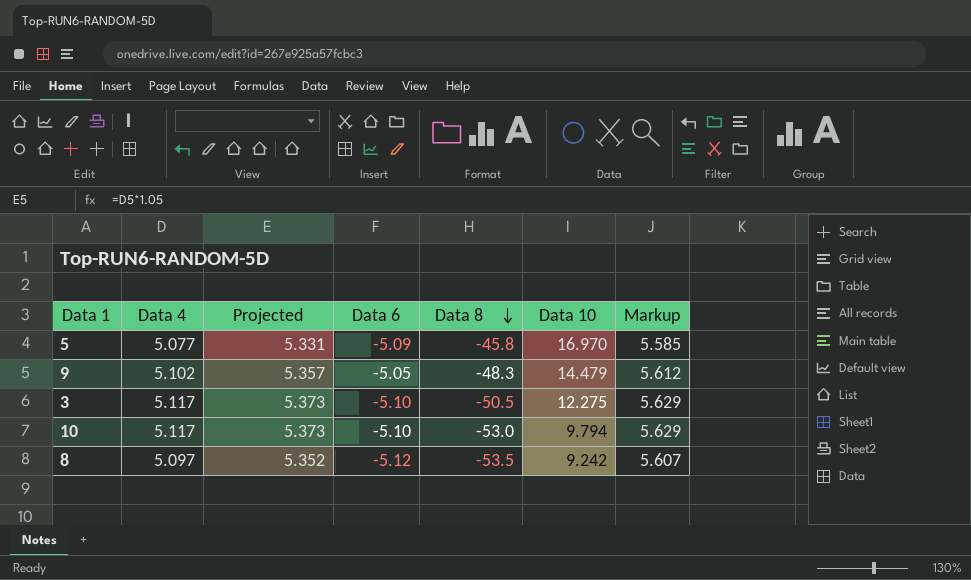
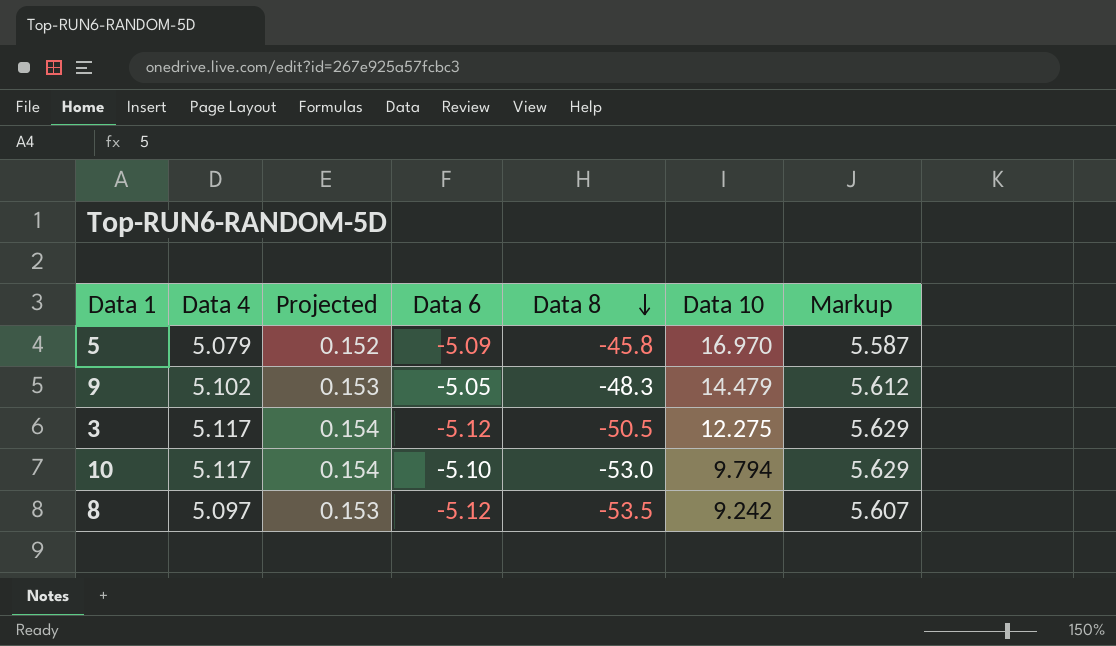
column Projected | formula: [Data 4] * 1.05 -> [Data 4] * 0.03
5 | Data 4: 5.077 -> 5.079
5 | Markup: 5.585 -> 5.587
3 | Data 6: -5.10 -> -5.12

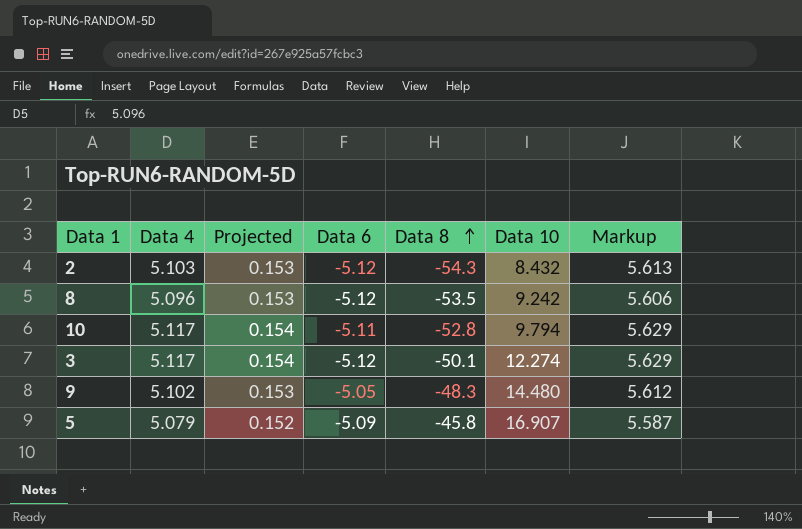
row order: Data 8 descending -> Data 8 ascending
row 2: none -> 5.103 | 0.153 | -5.12 | -54.3 | 8.432 | 5.613
8 | Data 4: 5.097 -> 5.096
8 | Markup: 5.607 -> 5.606
10 | Data 6: -5.10 -> -5.11
10 | Data 8: -53.0 -> -52.8
3 | Data 8: -50.5 -> -50.1
3 | Data 10: 12.275 -> 12.274
9 | Data 10: 14.479 -> 14.480
5 | Data 10: 16.970 -> 16.907

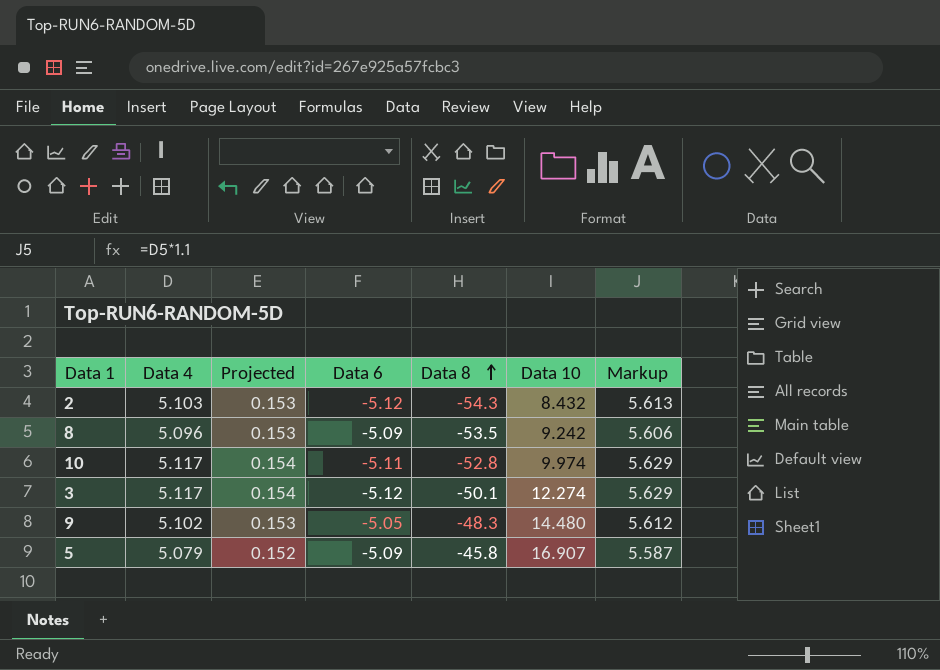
8 | Data 6: -5.12 -> -5.09
10 | Data 10: 9.794 -> 9.974

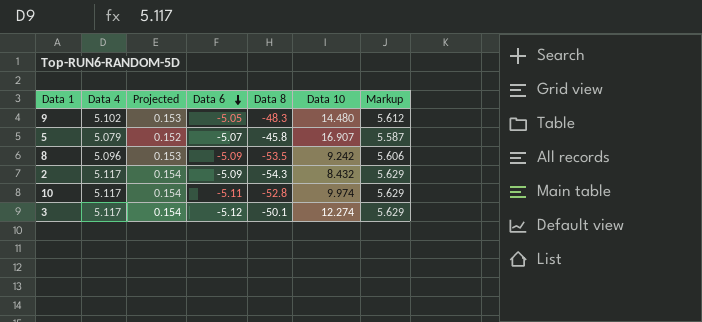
row order: Data 8 ascending -> Data 6 descending
5 | Data 6: -5.09 -> -5.07
2 | Data 4: 5.103 -> 5.117
2 | Projected: 0.153 -> 0.154
2 | Data 6: -5.12 -> -5.09
2 | Markup: 5.613 -> 5.629

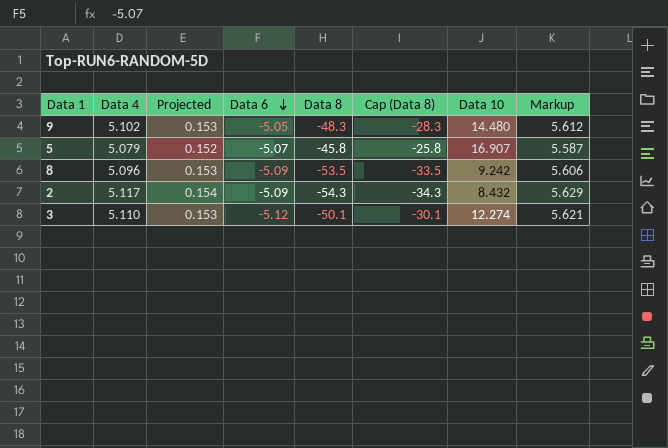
column Cap (Data 8) | formula: none -> [Data 8] + 20
row 10: 5.117 | 0.154 | -5.11 | -52.8 | 9.974 | 5.629 -> none
3 | Data 4: 5.117 -> 5.110
3 | Projected: 0.154 -> 0.153
3 | Markup: 5.629 -> 5.621

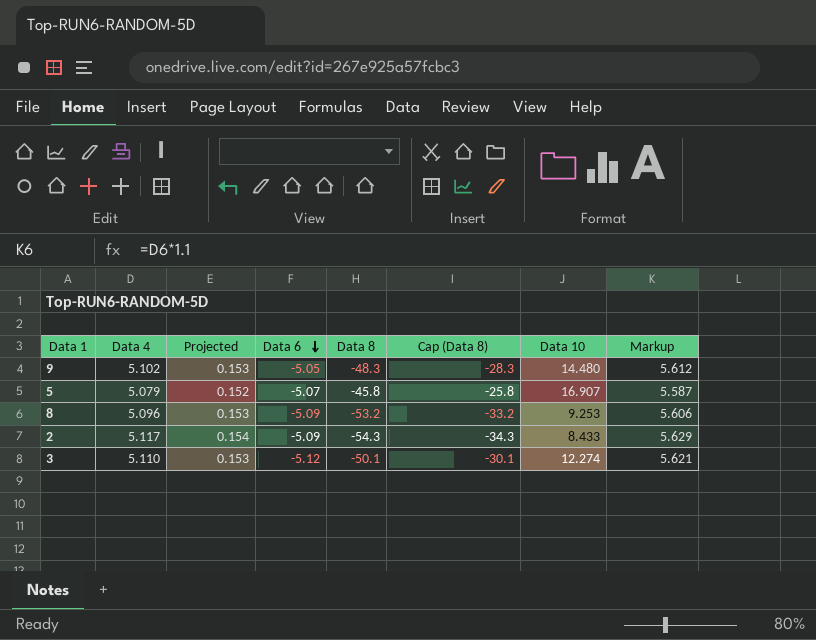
8 | Data 8: -53.5 -> -53.2
8 | Cap (Data 8): -33.5 -> -33.2
8 | Data 10: 9.242 -> 9.253
2 | Data 10: 8.432 -> 8.433

